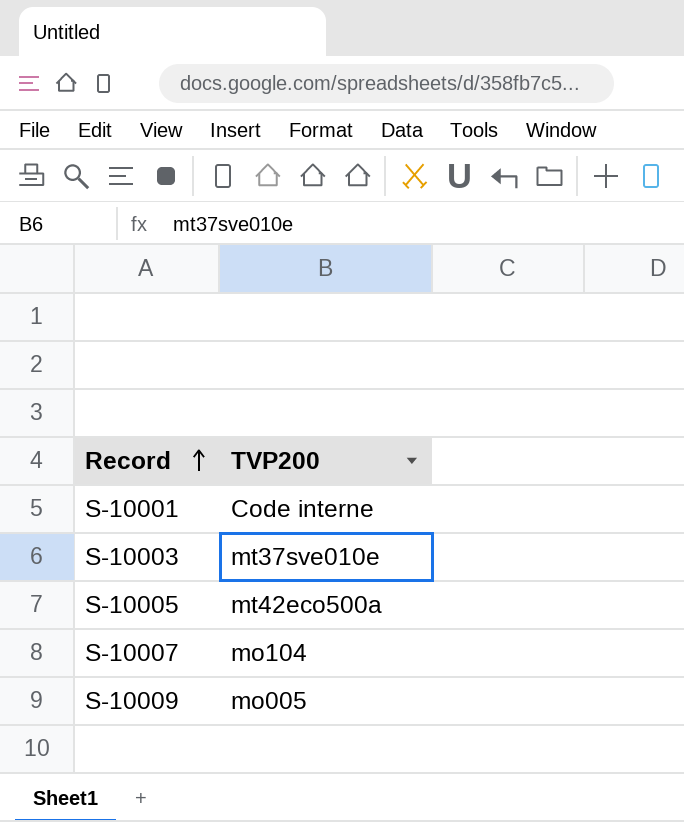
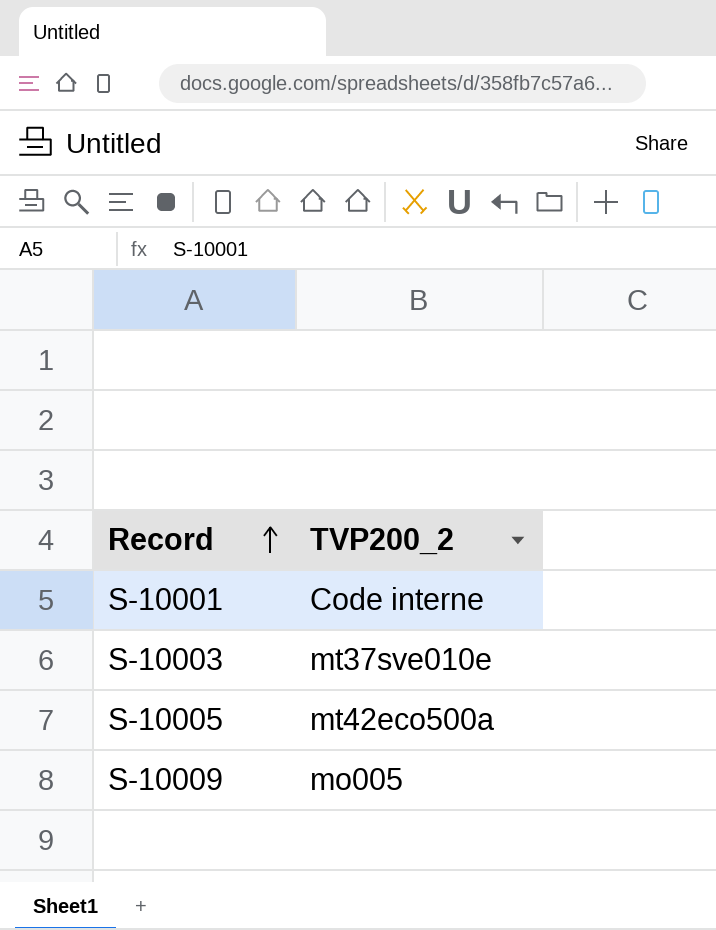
column name: TVP200 -> TVP200_2
row S-10007: mo104 -> none

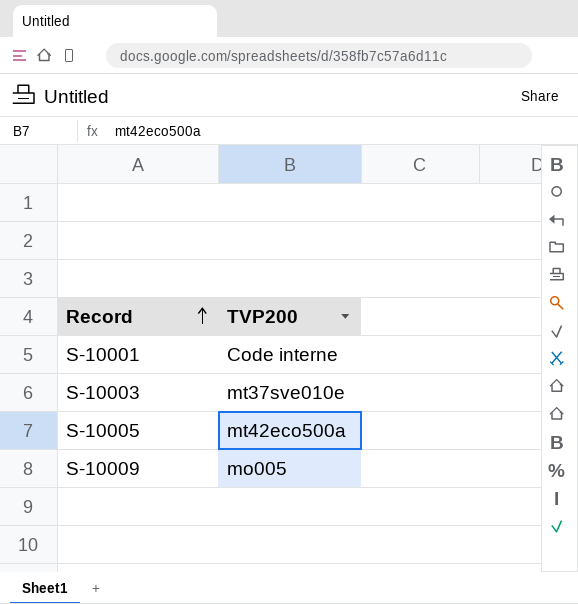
column name: TVP200_2 -> TVP200

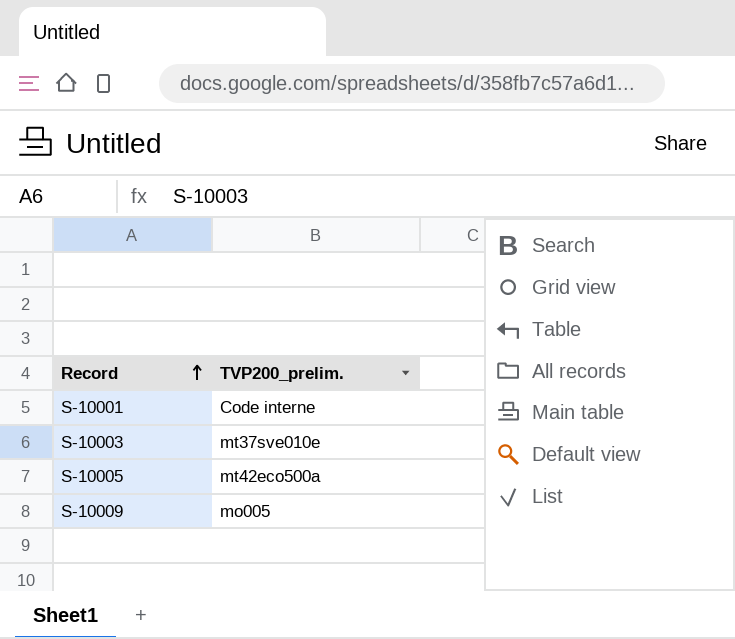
column name: TVP200 -> TVP200_prelim.

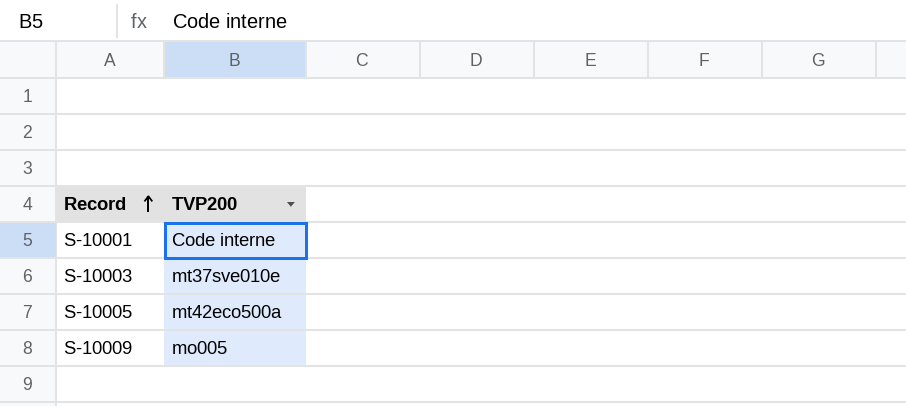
column name: TVP200_prelim. -> TVP200

